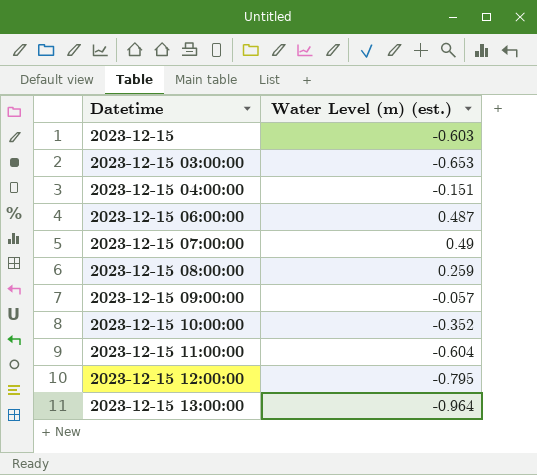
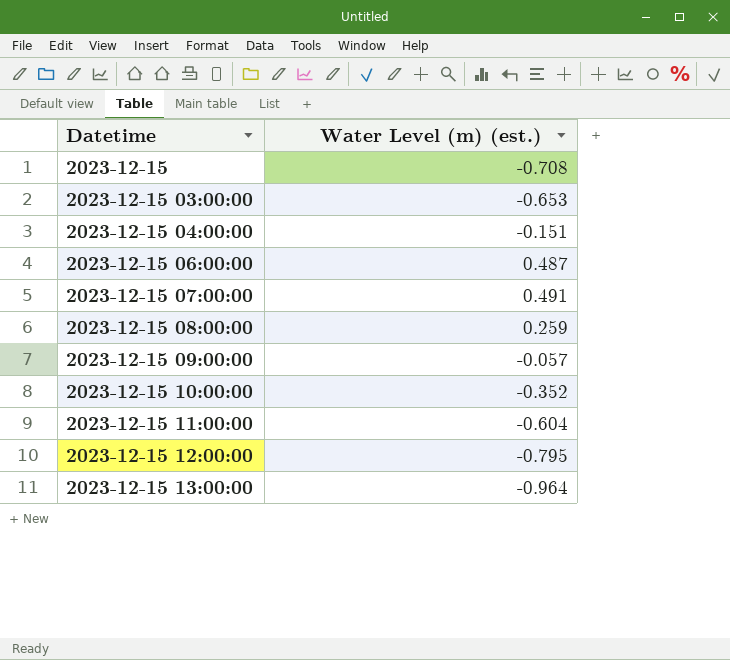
2023-12-15 | Water Level (m) (est.): -0.603 -> -0.708
2023-12-15 07:00:00 | Water Level (m) (est.): 0.49 -> 0.491

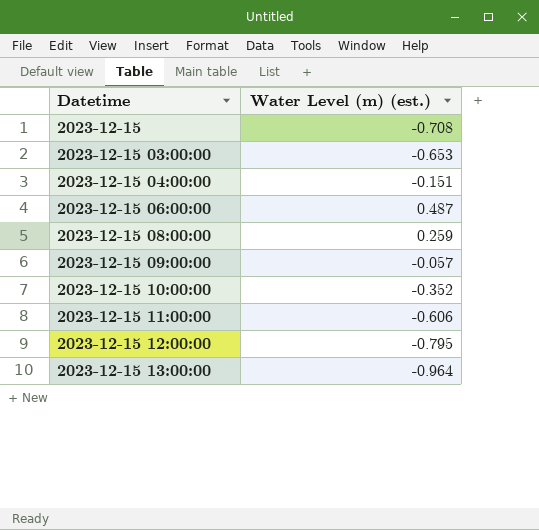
row 2023-12-15 07:00:00: 0.491 -> none
2023-12-15 11:00:00 | Water Level (m) (est.): -0.604 -> -0.606

